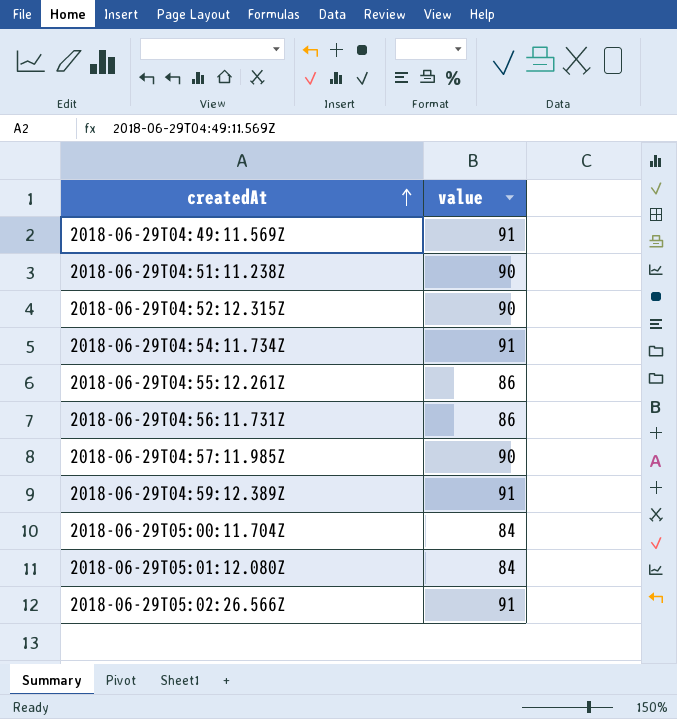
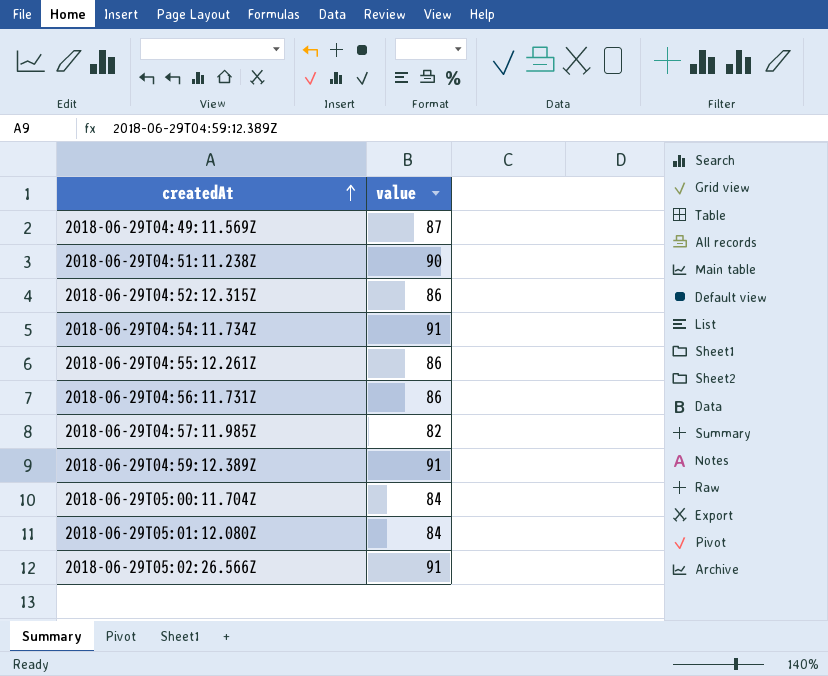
2018-06-29T04:49:11.569Z | value: 91 -> 87
2018-06-29T04:52:12.315Z | value: 90 -> 86
2018-06-29T04:57:11.985Z | value: 90 -> 82

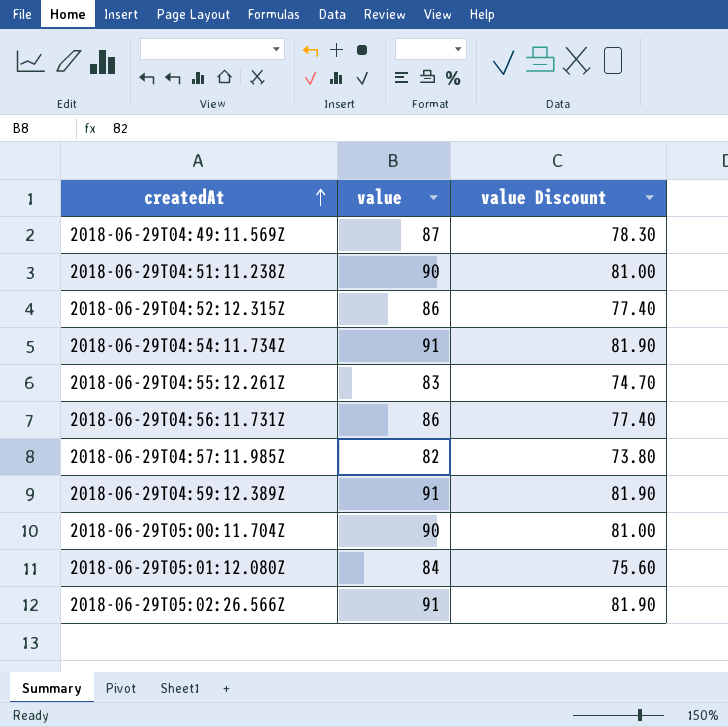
column value Discount | formula: none -> [value] * 0.9
2018-06-29T04:55:12.261Z | value: 86 -> 83
2018-06-29T05:00:11.704Z | value: 84 -> 90

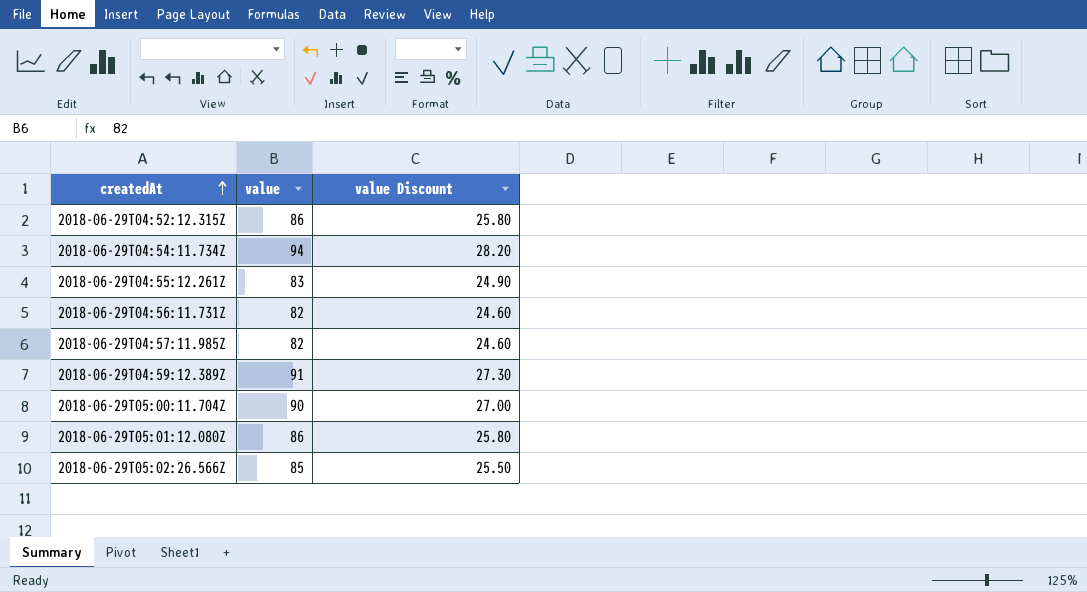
column value Discount | formula: [value] * 0.9 -> [value] * 0.3
row 2018-06-29T04:49:11.569Z: 87 | 78.30 -> none
row 2018-06-29T04:51:11.238Z: 90 | 81.00 -> none
2018-06-29T04:54:11.734Z | value: 91 -> 94
2018-06-29T04:56:11.731Z | value: 86 -> 82
2018-06-29T05:01:12.080Z | value: 84 -> 86
2018-06-29T05:02:26.566Z | value: 91 -> 85

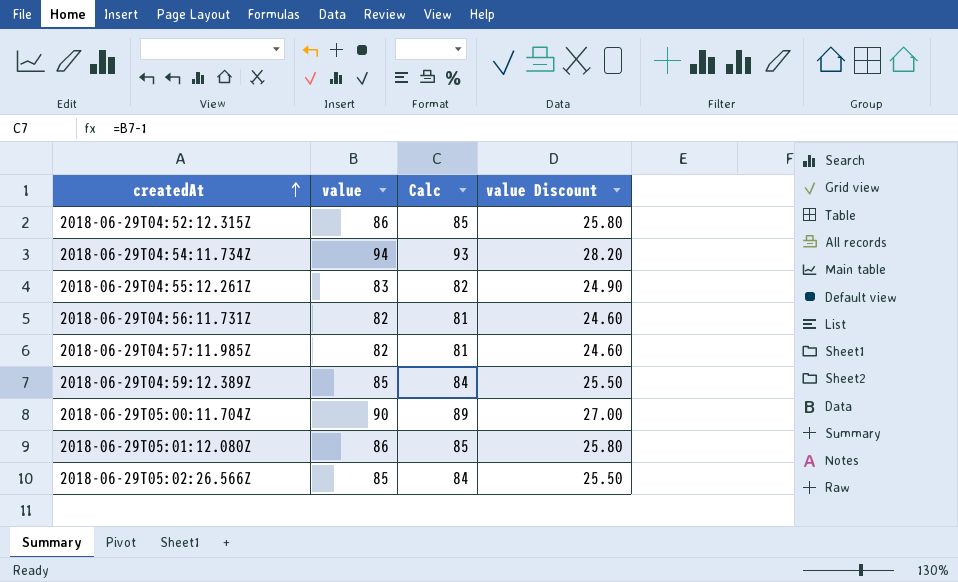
column Calc | formula: none -> [value] - 1
2018-06-29T04:59:12.389Z | value: 91 -> 85
2018-06-29T04:59:12.389Z | value Discount: 27.30 -> 25.50

